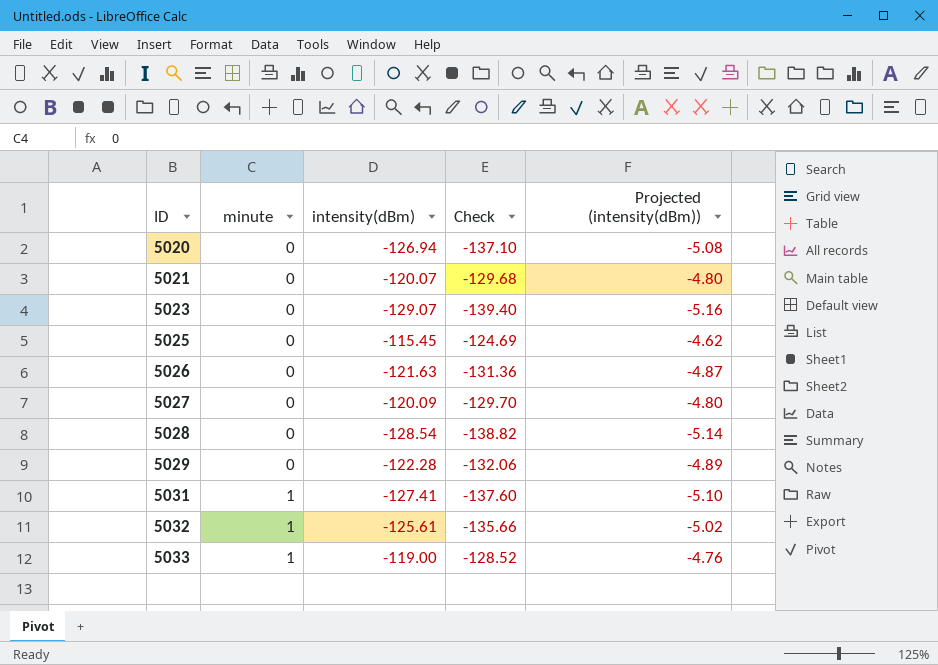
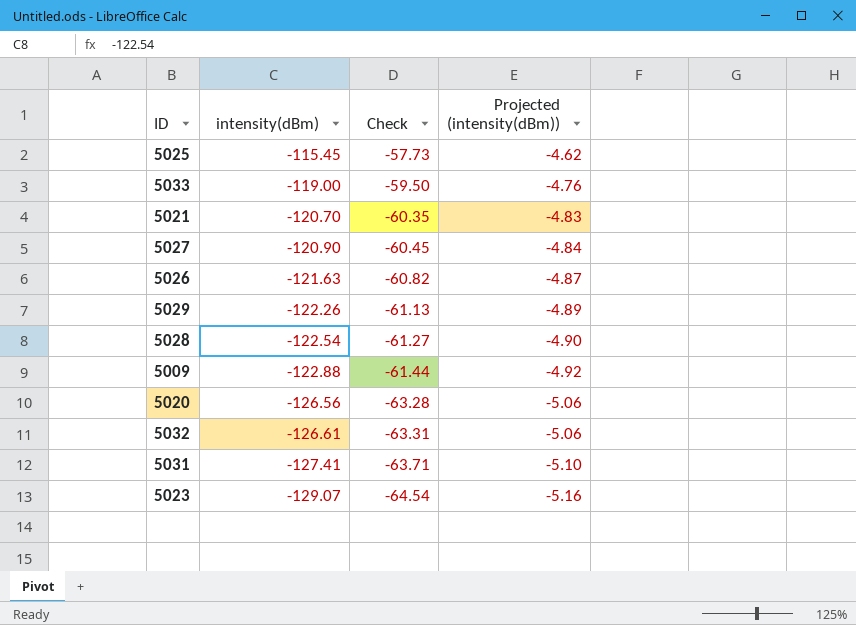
row order: ID ascending -> intensity(dBm) descending
column minute | position: 2 -> none
column Check | formula: [intensity(dBm)] * 1.08 -> [intensity(dBm)] * 0.5
5021 | intensity(dBm): -120.07 -> -120.70
5021 | Projected (intensity(dBm)): -4.80 -> -4.83
5027 | intensity(dBm): -120.09 -> -120.90
5027 | Projected (intensity(dBm)): -4.80 -> -4.84
5029 | intensity(dBm): -122.28 -> -122.26
5028 | intensity(dBm): -128.54 -> -122.54
5028 | Projected (intensity(dBm)): -5.14 -> -4.90
row 5009: none -> -122.88 | -61.44 | -4.92
5020 | intensity(dBm): -126.94 -> -126.56
5020 | Projected (intensity(dBm)): -5.08 -> -5.06
5032 | intensity(dBm): -125.61 -> -126.61
5032 | Projected (intensity(dBm)): -5.02 -> -5.06

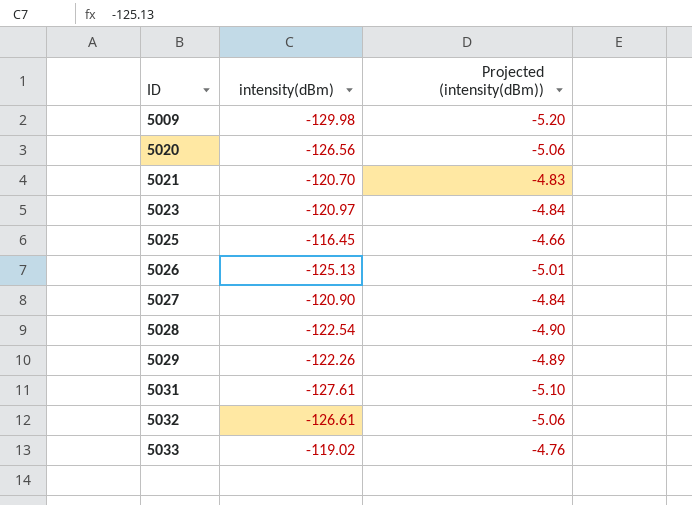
row order: intensity(dBm) descending -> ID ascending
column Check | formula: [intensity(dBm)] * 0.5 -> none
5009 | intensity(dBm): -122.88 -> -129.98
5009 | Projected (intensity(dBm)): -4.92 -> -5.20
5023 | intensity(dBm): -129.07 -> -120.97
5023 | Projected (intensity(dBm)): -5.16 -> -4.84
5025 | intensity(dBm): -115.45 -> -116.45
5025 | Projected (intensity(dBm)): -4.62 -> -4.66
5026 | intensity(dBm): -121.63 -> -125.13
5026 | Projected (intensity(dBm)): -4.87 -> -5.01
5031 | intensity(dBm): -127.41 -> -127.61
5033 | intensity(dBm): -119.00 -> -119.02

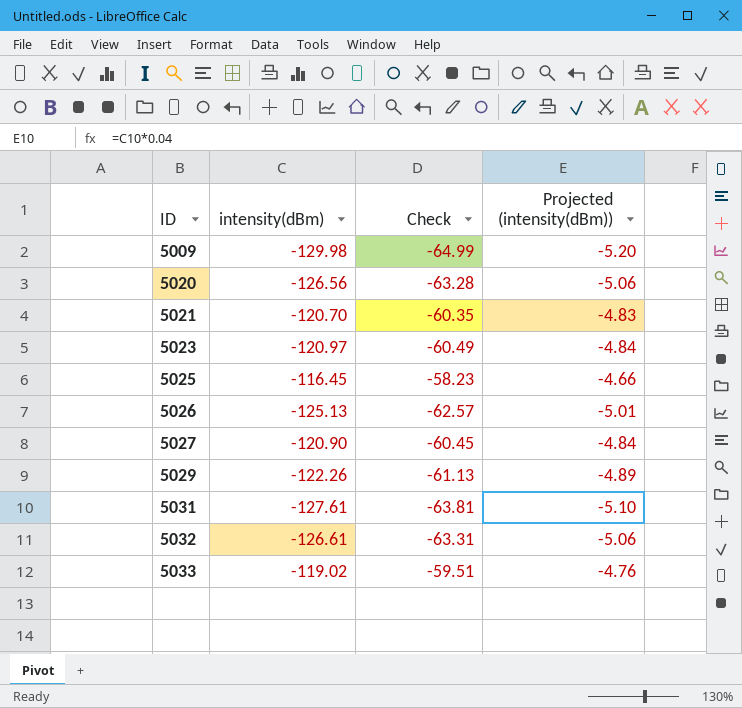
column Check | formula: none -> [intensity(dBm)] * 0.5
row 5028: -122.54 | -4.90 -> none

